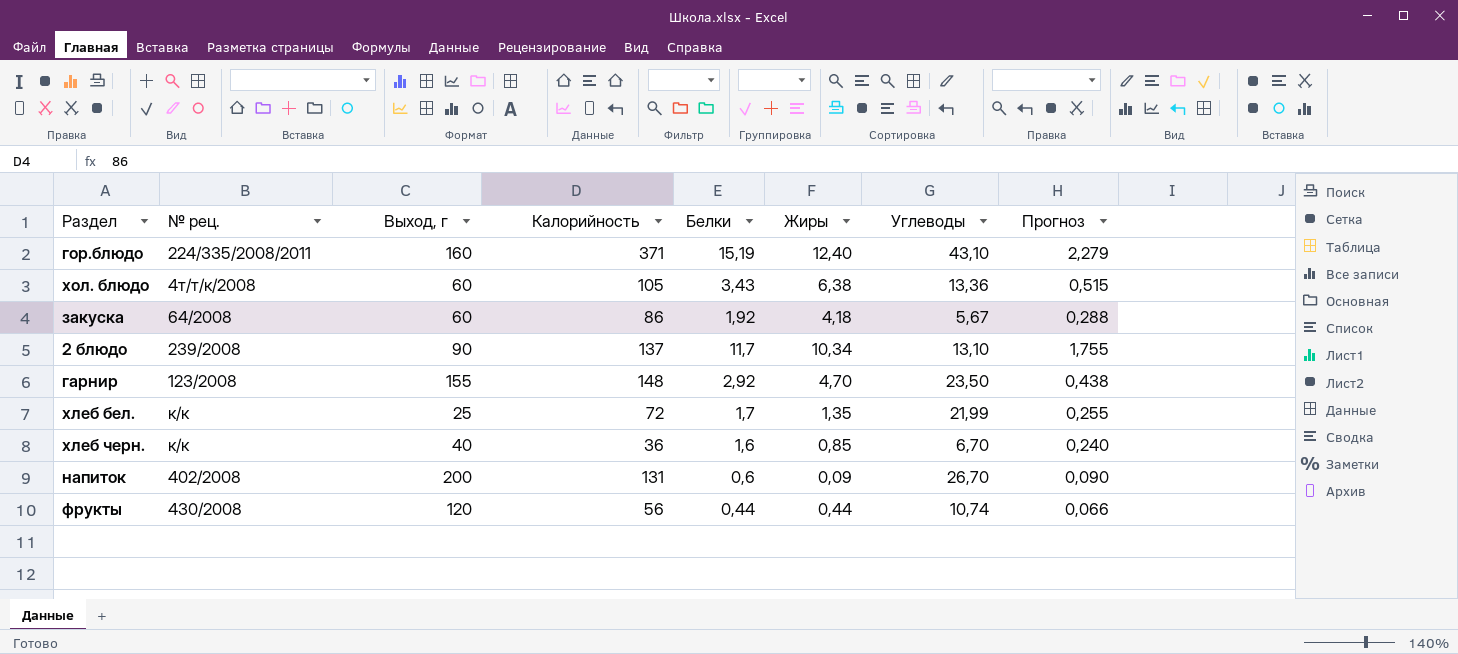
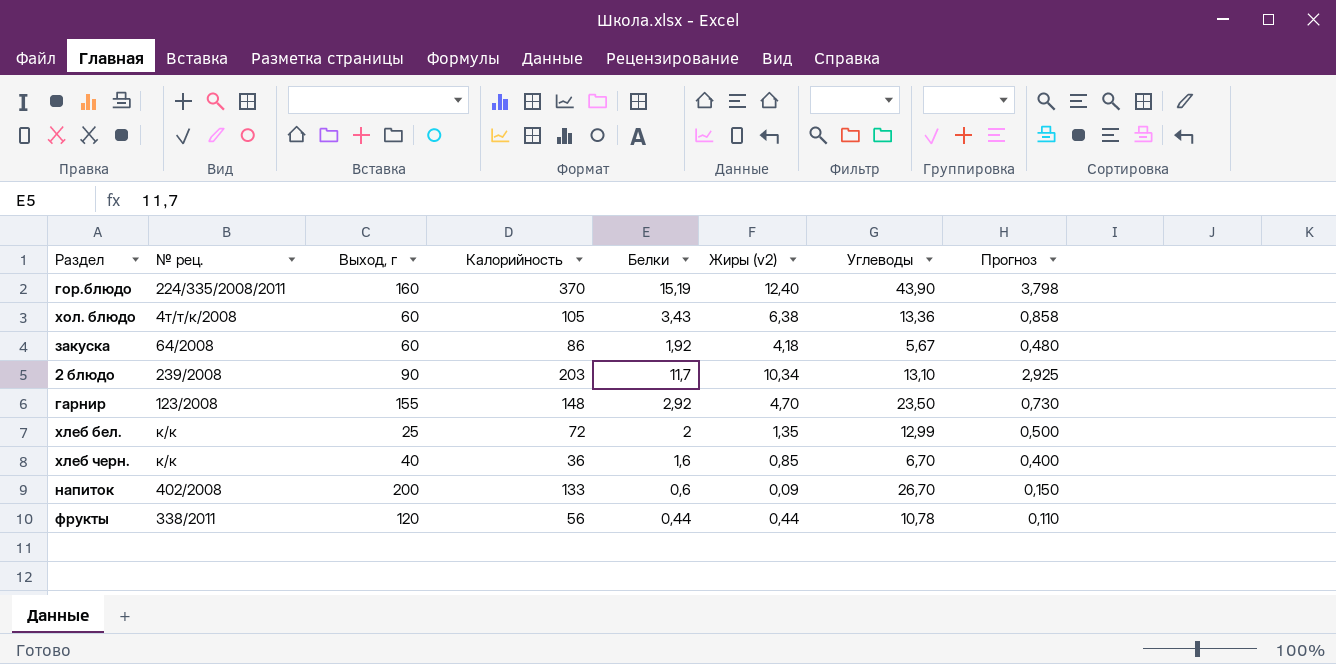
column name: Жиры -> Жиры (v2)
column Прогноз | formula: [Белки] * 0,15 -> [Белки] * 0,25
гор.блюдо | Калорийность: 371 -> 370
гор.блюдо | Углеводы: 43,10 -> 43,90
2 блюдо | Калорийность: 137 -> 203
хлеб бел. | Белки: 1,7 -> 2
хлеб бел. | Углеводы: 21,99 -> 12,99
напиток | Калорийность: 131 -> 133
фрукты | № рец.: 430/2008 -> 338/2011
фрукты | Углеводы: 10,74 -> 10,78

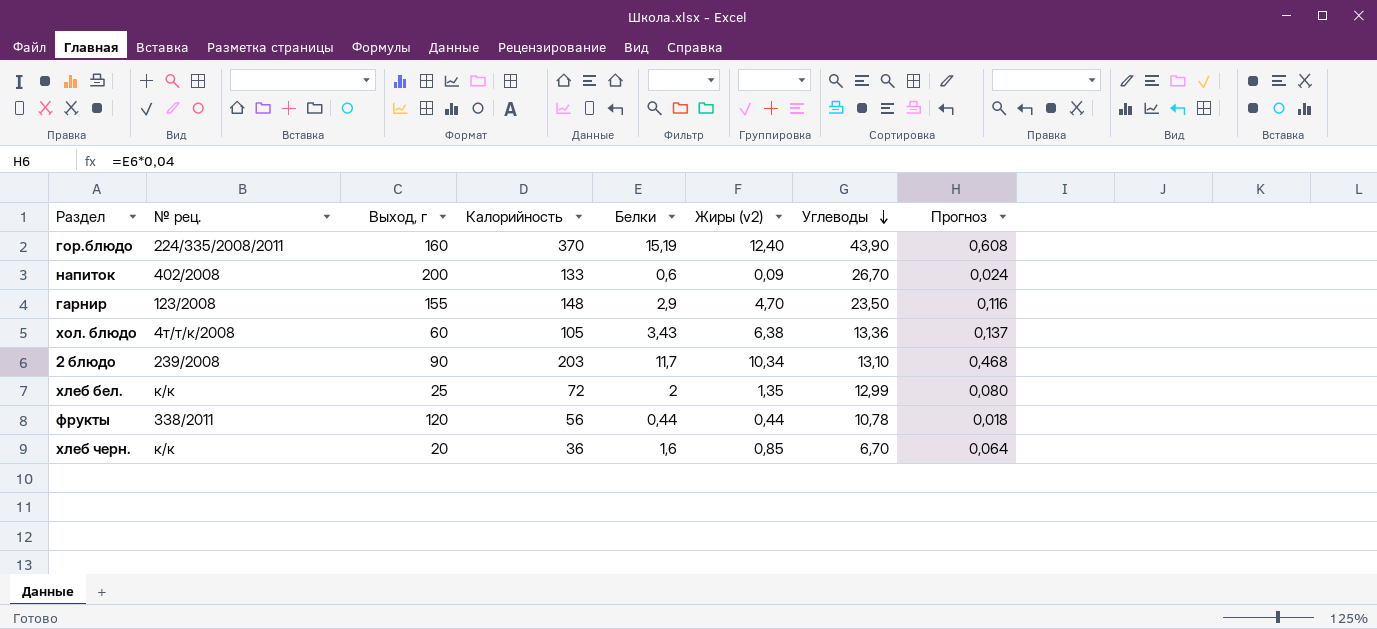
row order: none -> Углеводы descending
column Прогноз | formula: [Белки] * 0,25 -> [Белки] * 0,04
row закуска: 64/2008 | 60 | 86 | 1,92 | 4,18 | 5,67 | 0,480 -> none
гарнир | Белки: 2,92 -> 2,9
хлеб черн. | Выход, г: 40 -> 20

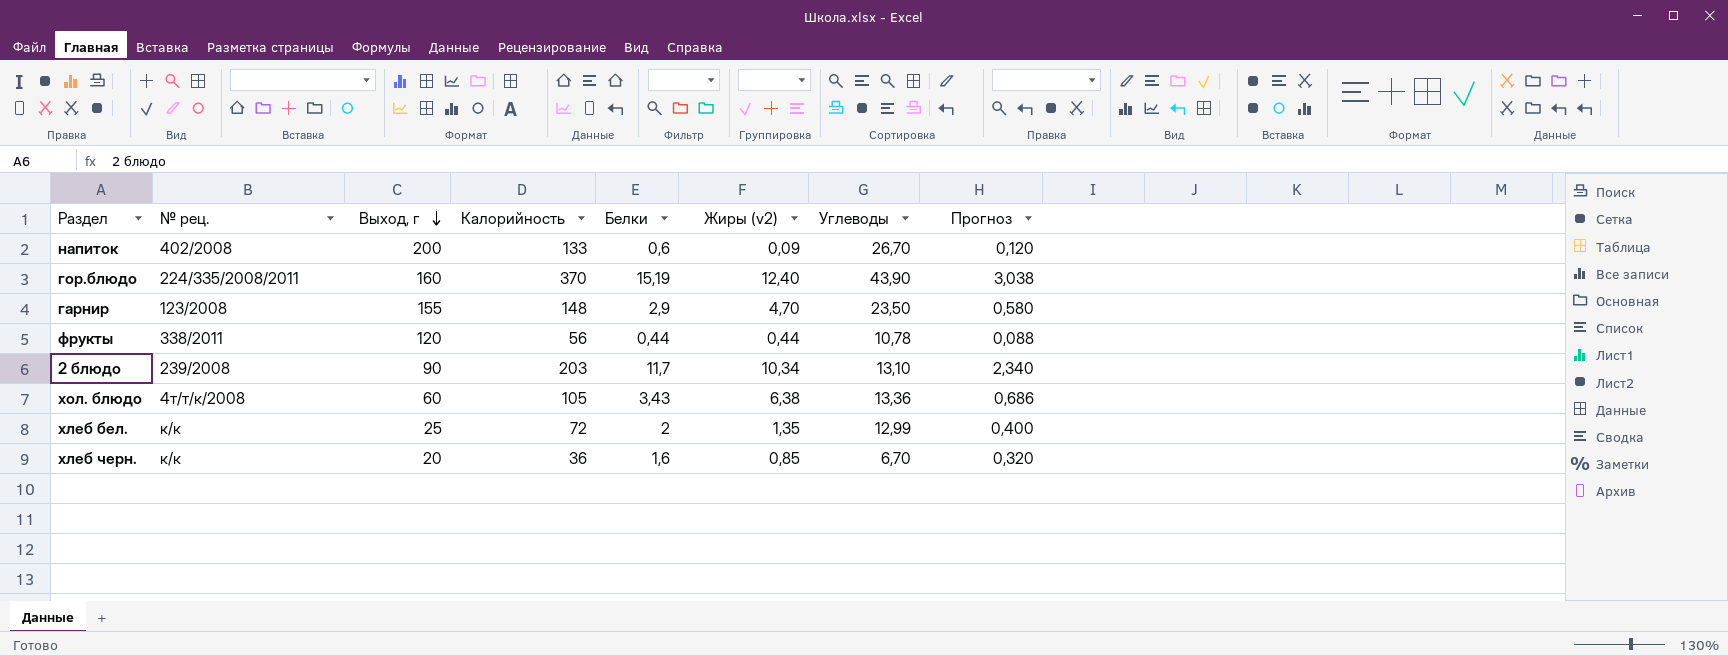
row order: Углеводы descending -> Выход, г descending
column Прогноз | formula: [Белки] * 0,04 -> [Белки] * 0,2

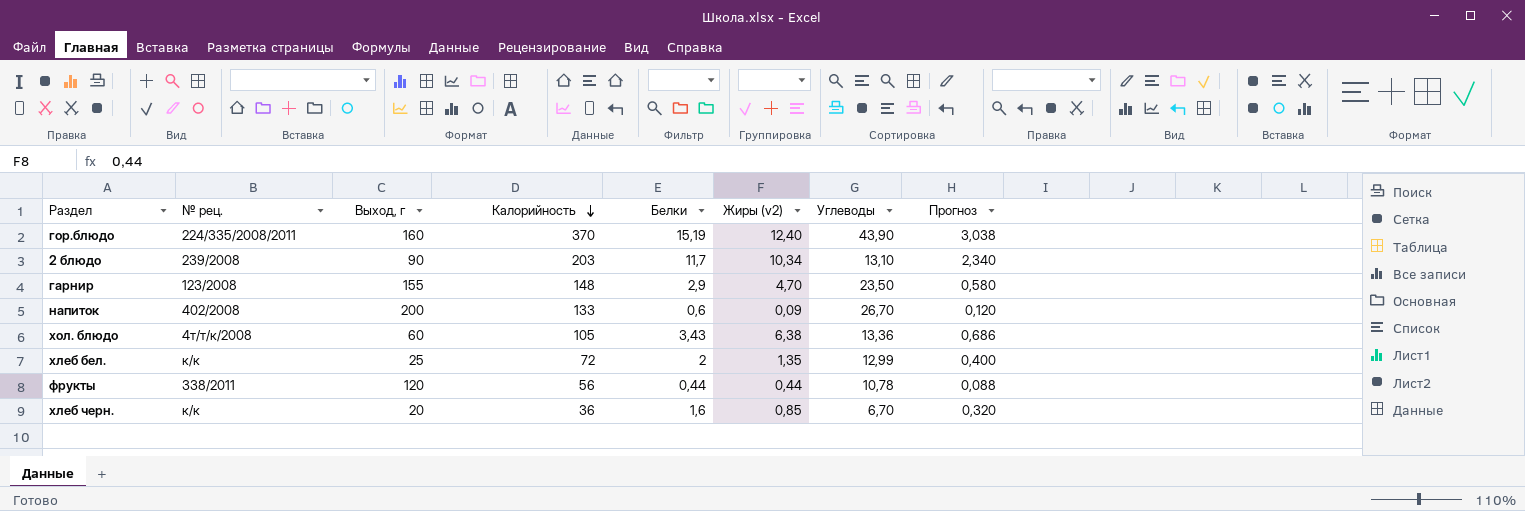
row order: Выход, г descending -> Калорийность descending

